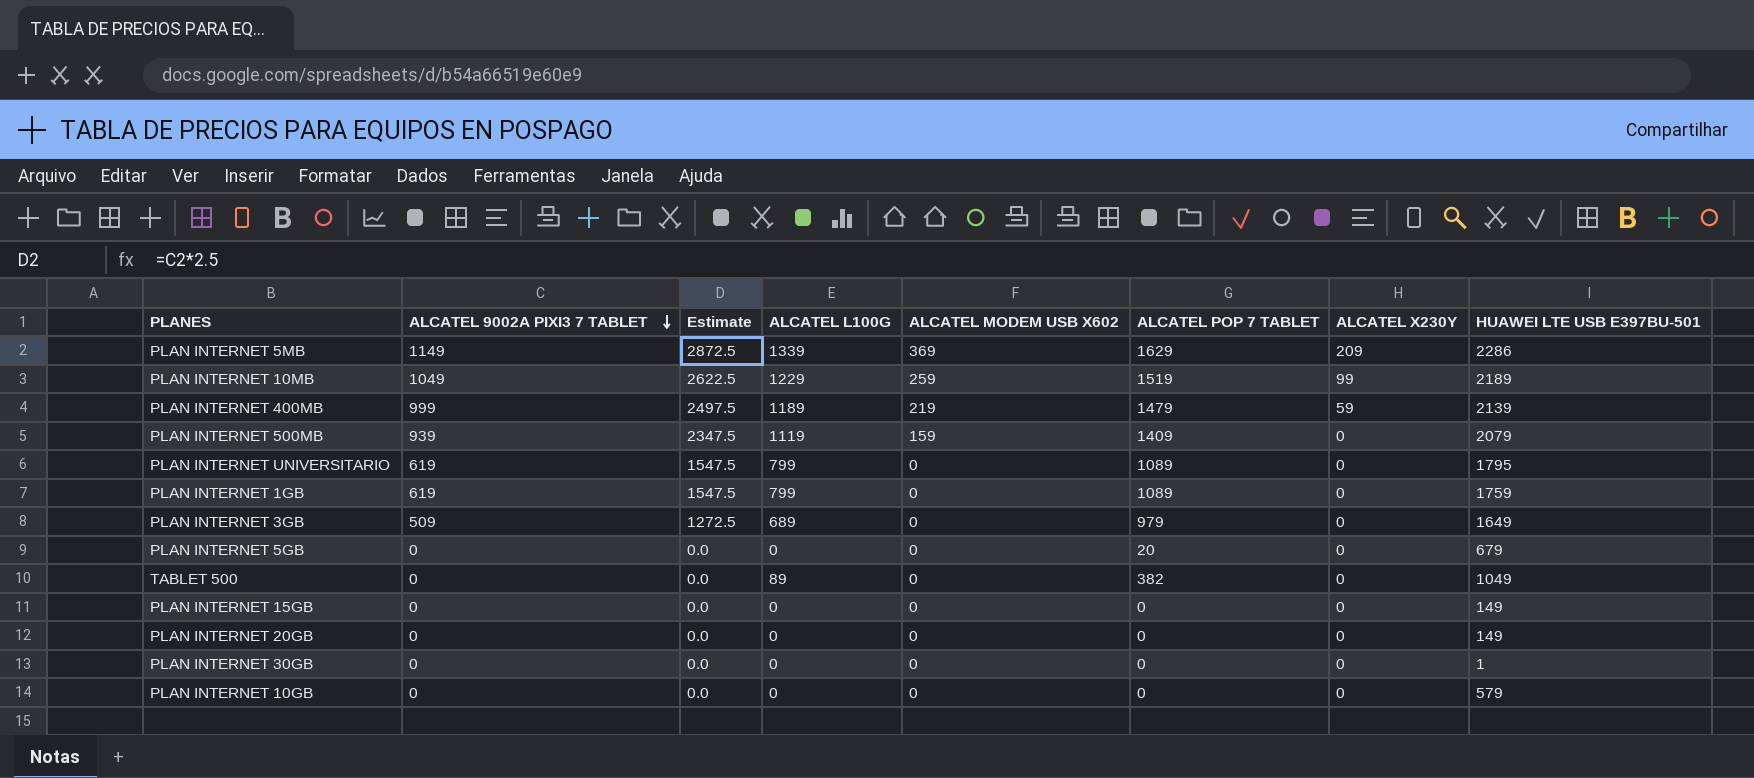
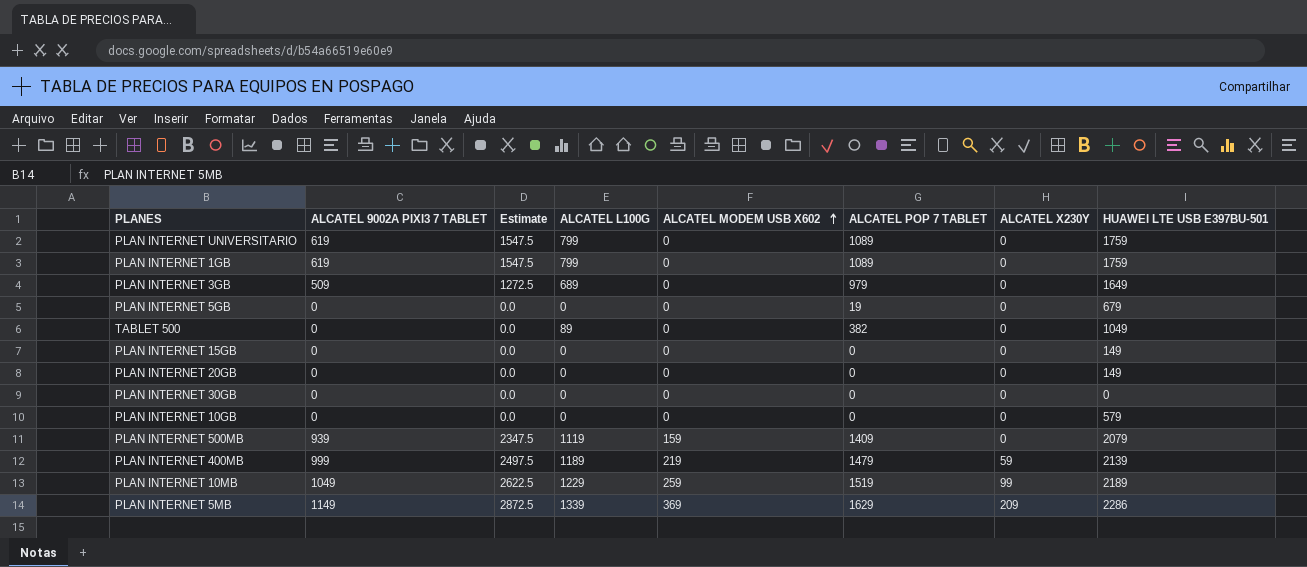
row order: ALCATEL 9002A PIXI3 7 TABLET descending -> ALCATEL MODEM USB X602 ascending
PLAN INTERNET UNIVERSITARIO | HUAWEI LTE USB E397BU-501: 1795 -> 1759
PLAN INTERNET 5GB | ALCATEL POP 7 TABLET: 20 -> 19
PLAN INTERNET 30GB | HUAWEI LTE USB E397BU-501: 1 -> 0

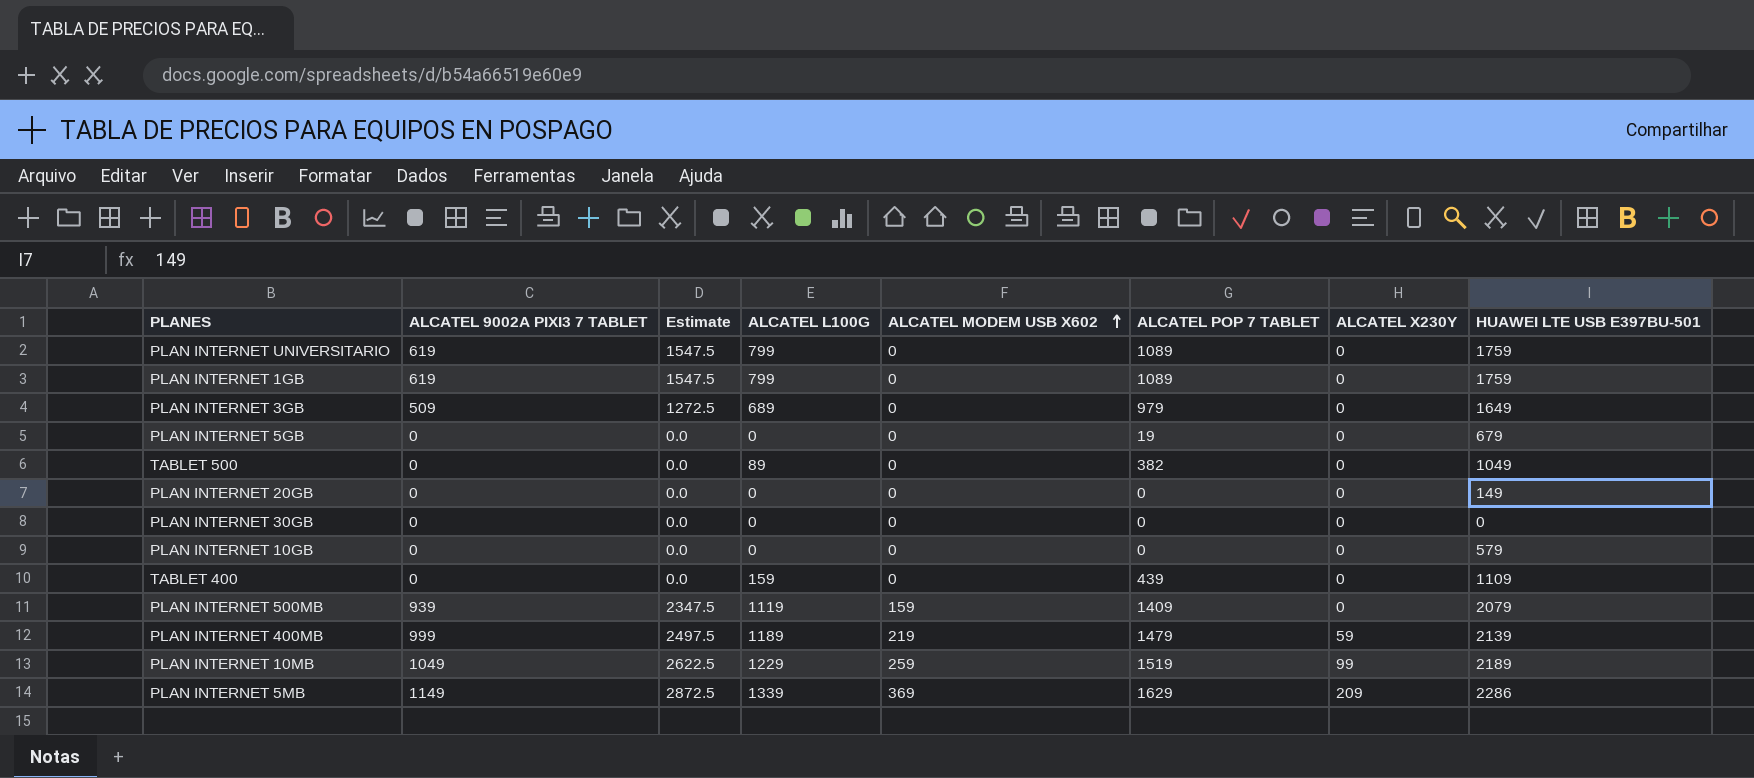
row PLAN INTERNET 15GB: 0 | 0.0 | 0 | 0 | 0 | 0 | 149 -> none
row TABLET 400: none -> 0 | 0.0 | 159 | 0 | 439 | 0 | 1109

